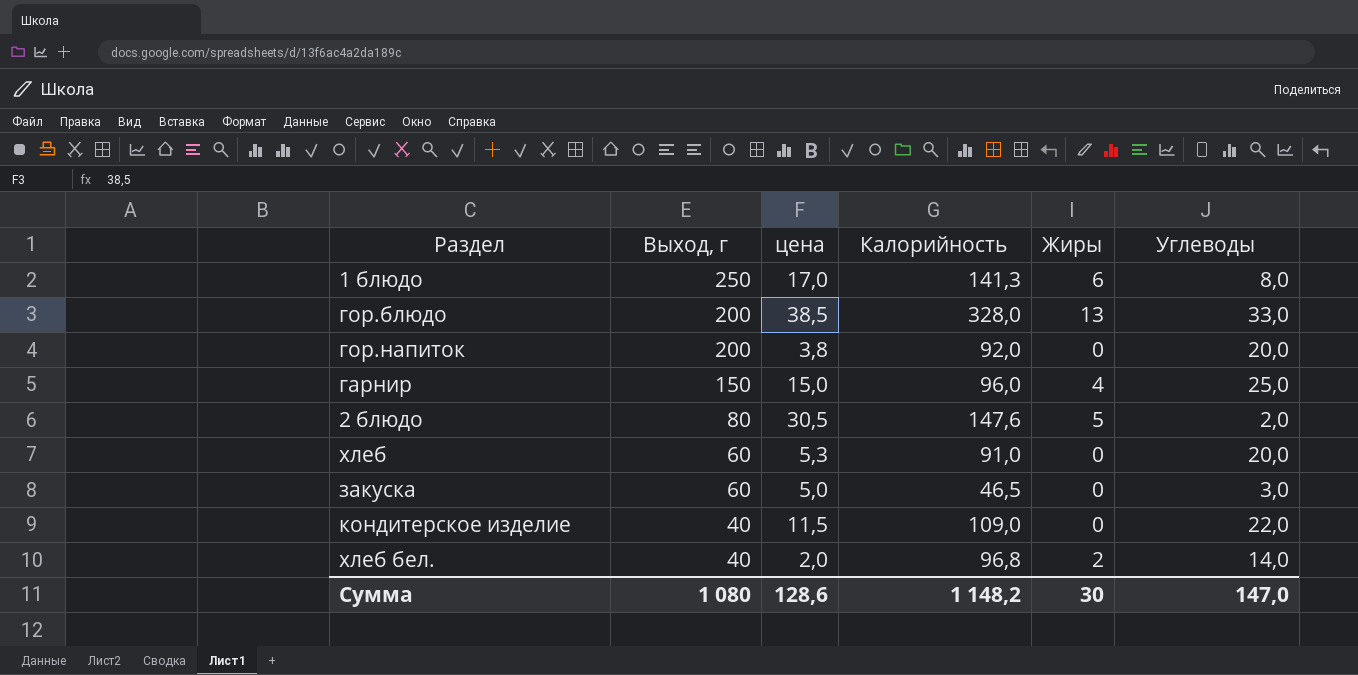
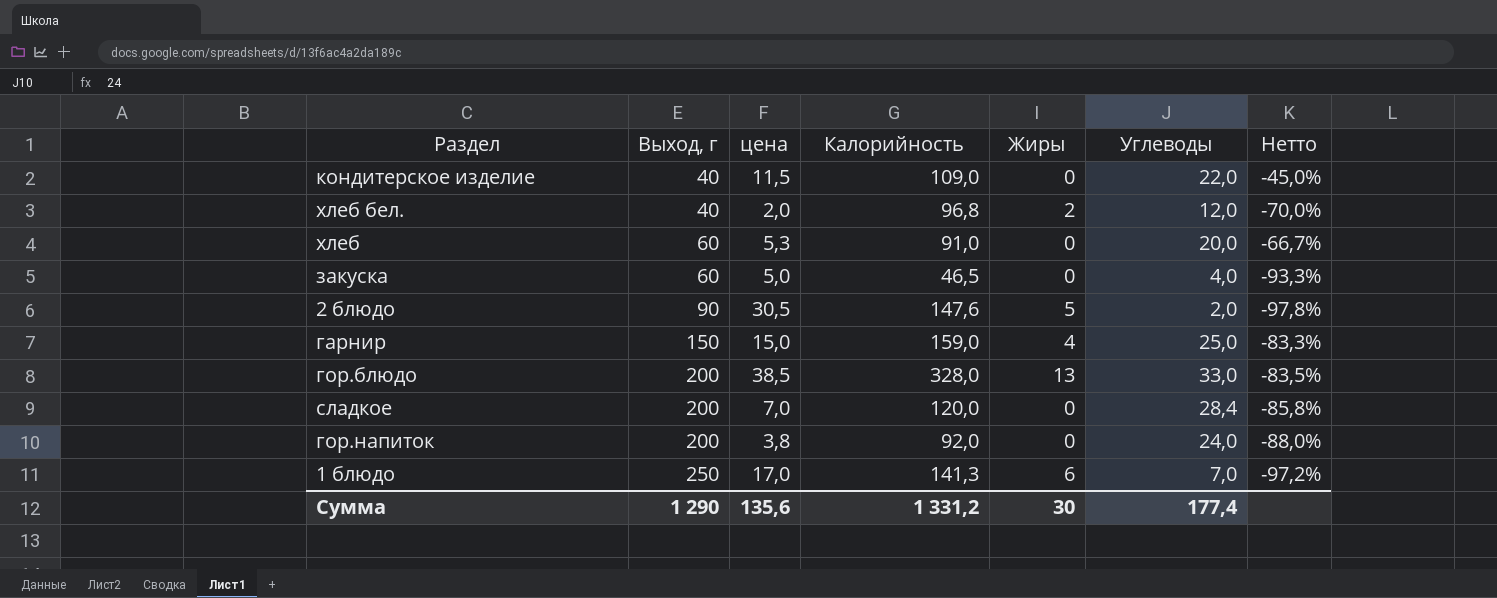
row order: Выход, г descending -> Выход, г ascending
column Нетто | formula: none -> ([Углеводы] - [Выход, г]) / [Выход, г]
хлеб бел. | Углеводы: 14,0 -> 12,0
закуска | Углеводы: 3,0 -> 4,0
2 блюдо | Выход, г: 80 -> 90
гарнир | Калорийность: 96,0 -> 159,0
row сладкое: none -> 200 | 7,0 | 120,0 | 0 | 28,4 | -85,8%
гор.напиток | Углеводы: 20,0 -> 24,0
1 блюдо | Углеводы: 8,0 -> 7,0
Сумма | Выход, г: 1 080 -> 1 290
Сумма | цена: 128,6 -> 135,6
Сумма | Калорийность: 1 148,2 -> 1 331,2
Сумма | Углеводы: 147,0 -> 177,4

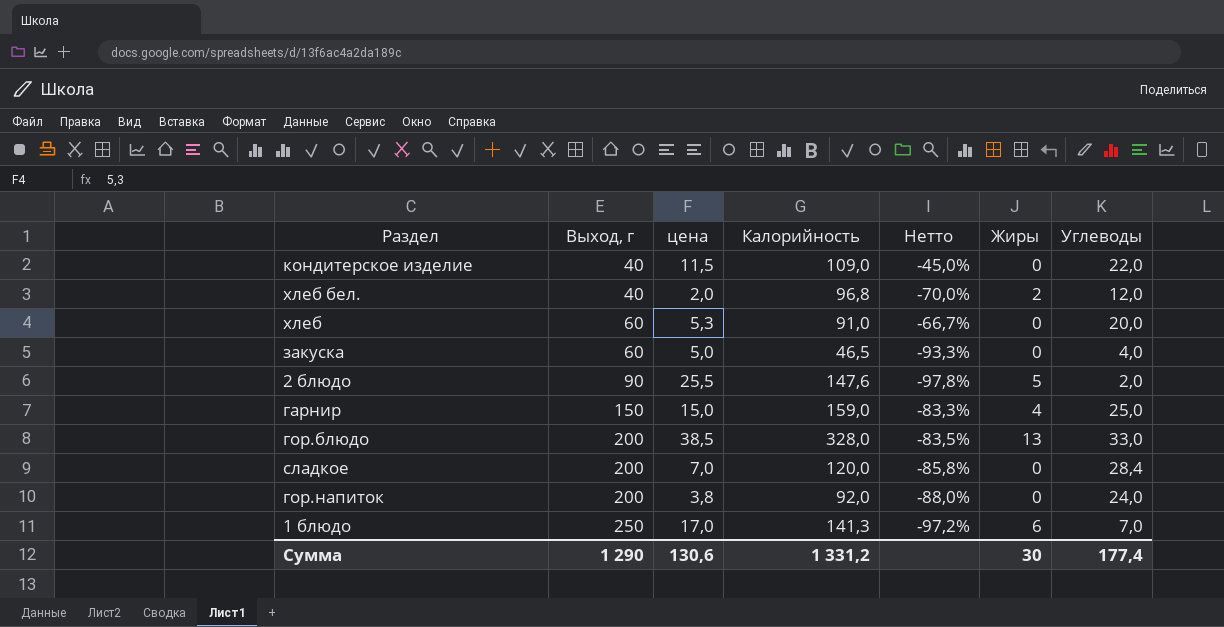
column Нетто | position: 7 -> 5
2 блюдо | цена: 30,5 -> 25,5
Сумма | цена: 135,6 -> 130,6

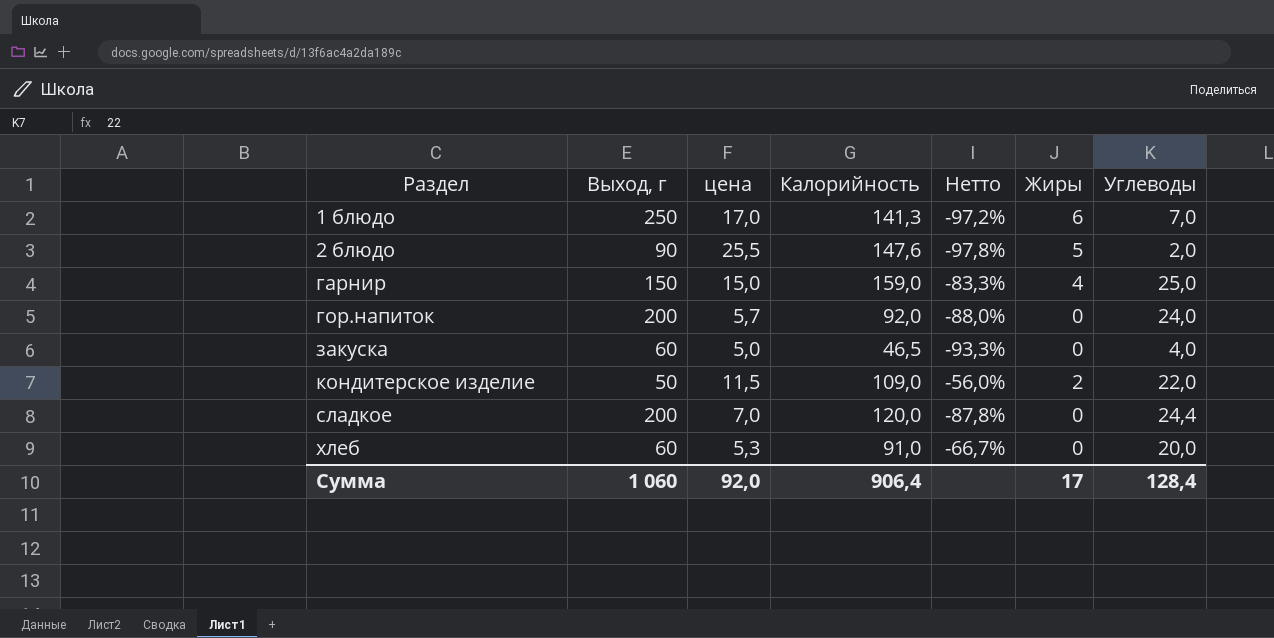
row order: Выход, г ascending -> Раздел ascending
row хлеб бел.: 40 | 2,0 | 96,8 | -70,0% | 2 | 12,0 -> none
row гор.блюдо: 200 | 38,5 | 328,0 | -83,5% | 13 | 33,0 -> none
гор.напиток | цена: 3,8 -> 5,7
кондитерское изделие | Выход, г: 40 -> 50
кондитерское изделие | Нетто: -45,0% -> -56,0%
кондитерское изделие | Жиры: 0 -> 2
сладкое | Нетто: -85,8% -> -87,8%
сладкое | Углеводы: 28,4 -> 24,4
Сумма | Выход, г: 1 290 -> 1 060
Сумма | цена: 130,6 -> 92,0
Сумма | Калорийность: 1 331,2 -> 906,4
Сумма | Жиры: 30 -> 17
Сумма | Углеводы: 177,4 -> 128,4

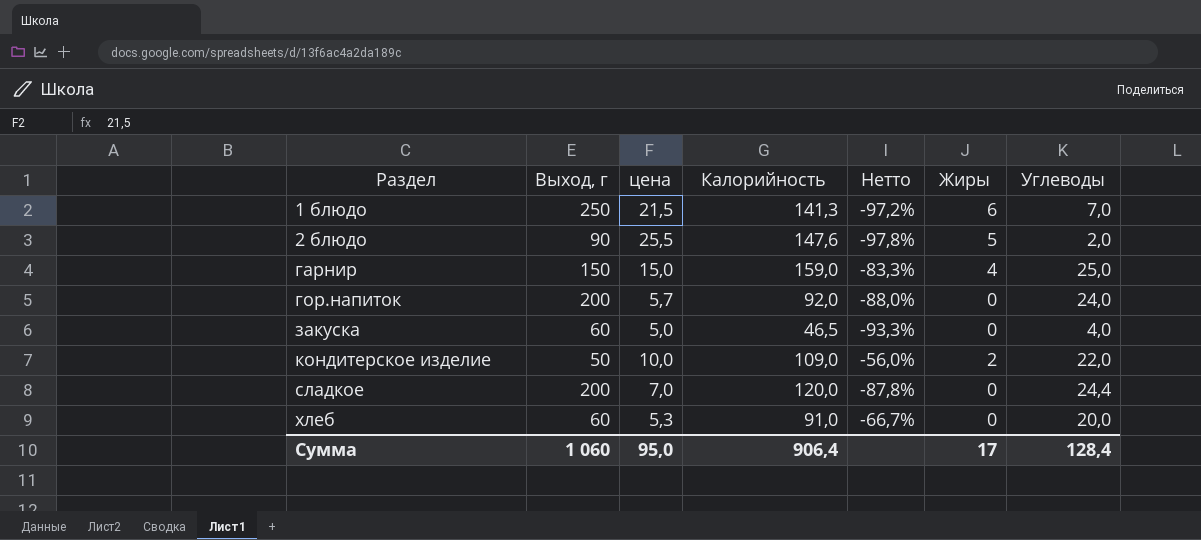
1 блюдо | цена: 17,0 -> 21,5
кондитерское изделие | цена: 11,5 -> 10,0
Сумма | цена: 92,0 -> 95,0

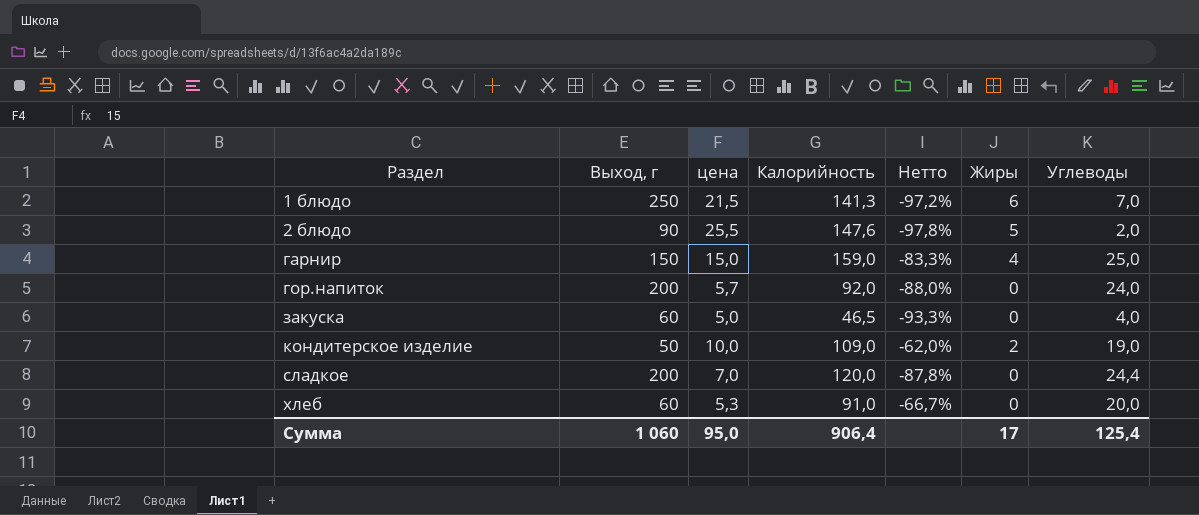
кондитерское изделие | Нетто: -56,0% -> -62,0%
кондитерское изделие | Углеводы: 22,0 -> 19,0
Сумма | Углеводы: 128,4 -> 125,4

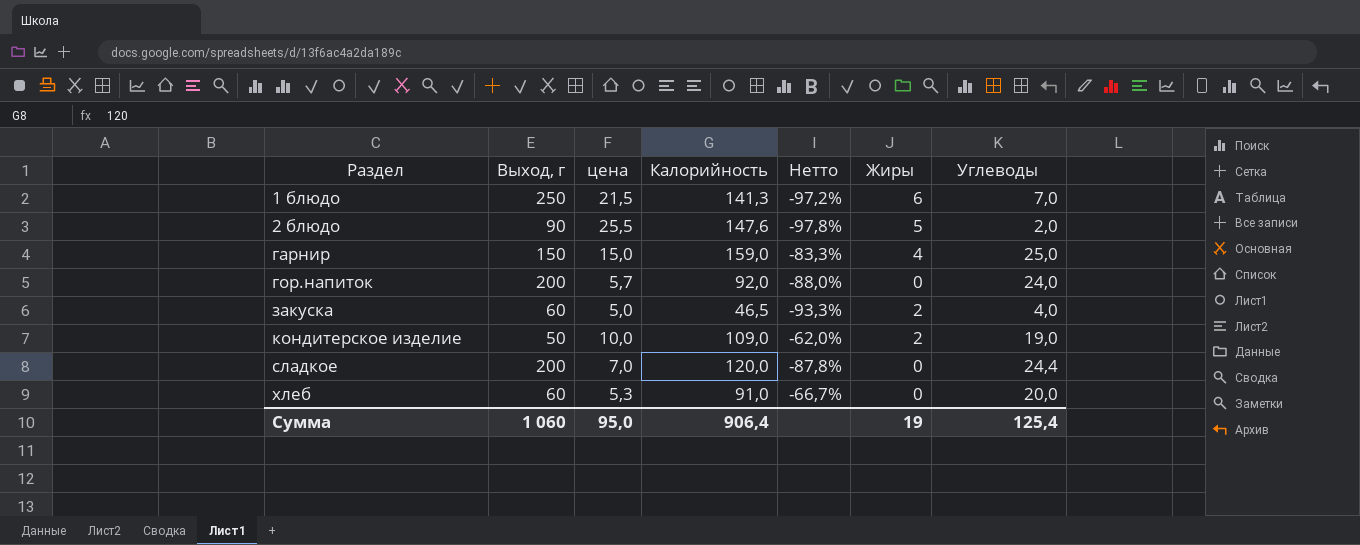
закуска | Жиры: 0 -> 2
Сумма | Жиры: 17 -> 19

